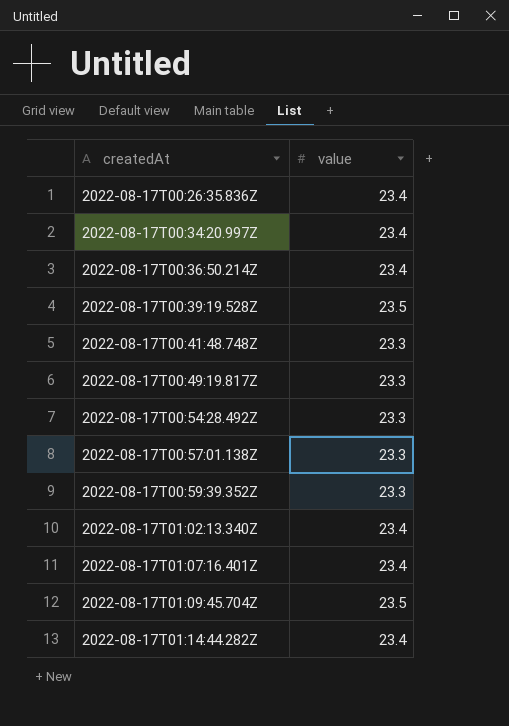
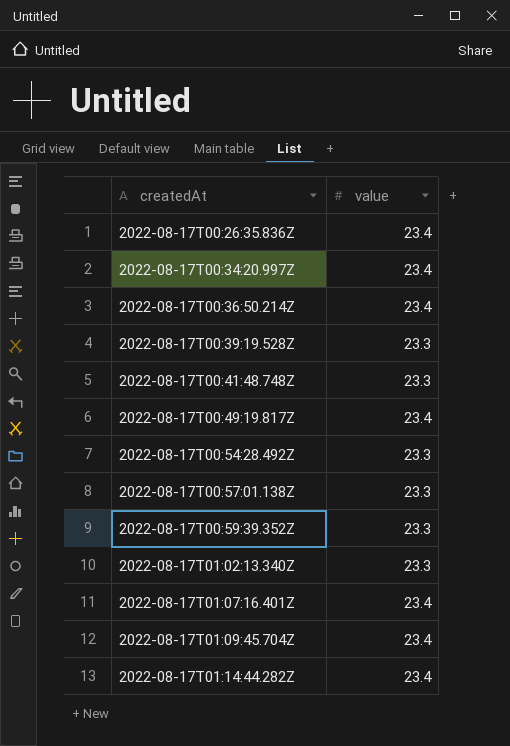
2022-08-17T00:39:19.528Z | value: 23.5 -> 23.3
2022-08-17T00:49:19.817Z | value: 23.3 -> 23.4
2022-08-17T01:02:13.340Z | value: 23.4 -> 23.3
2022-08-17T01:09:45.704Z | value: 23.5 -> 23.4

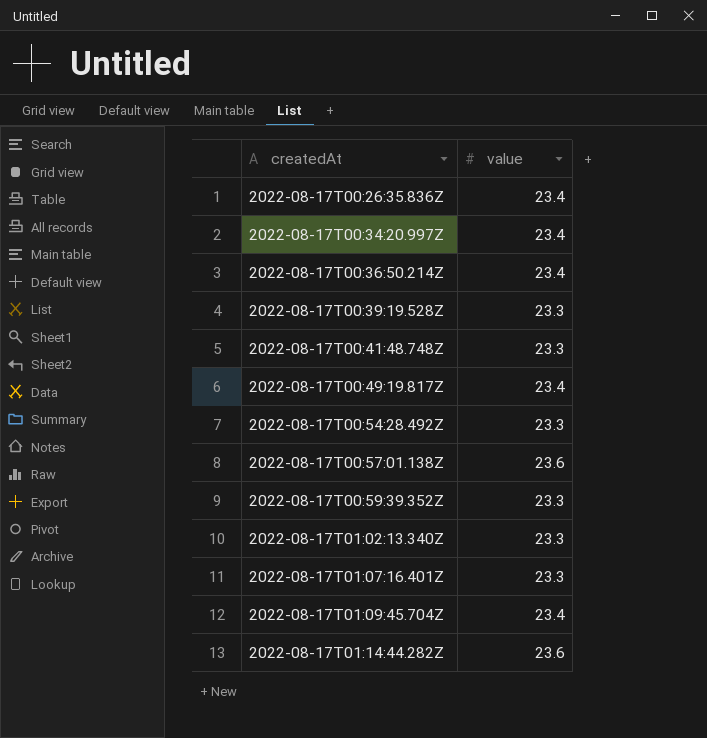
2022-08-17T00:57:01.138Z | value: 23.3 -> 23.6
2022-08-17T01:07:16.401Z | value: 23.4 -> 23.3
2022-08-17T01:14:44.282Z | value: 23.4 -> 23.6

